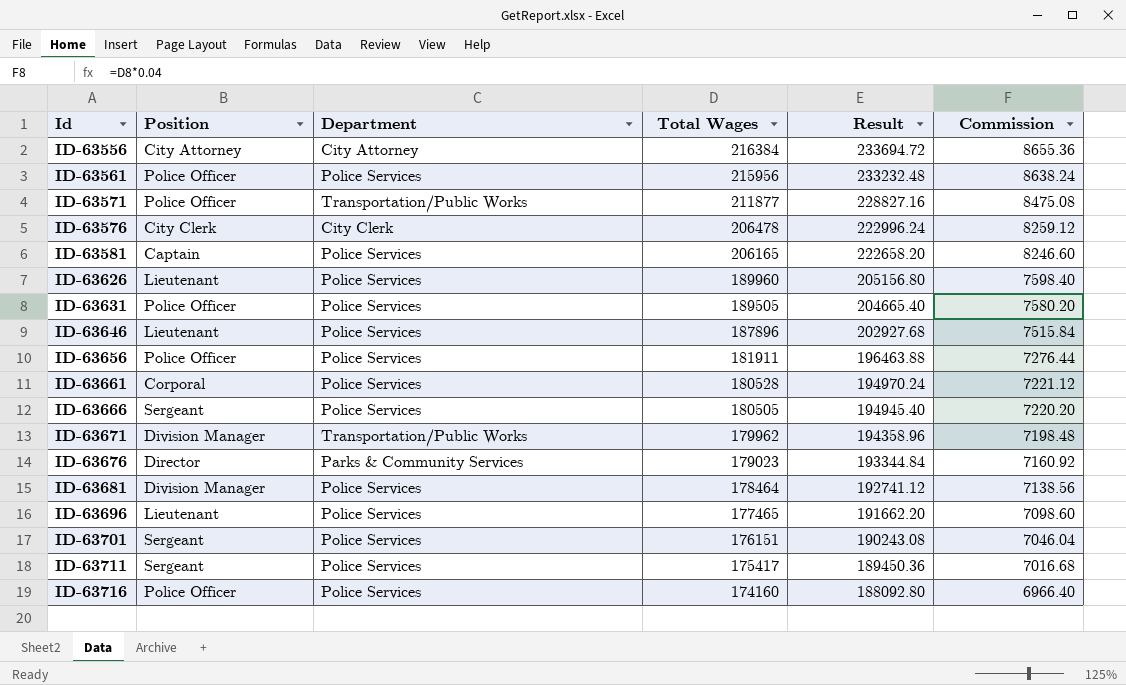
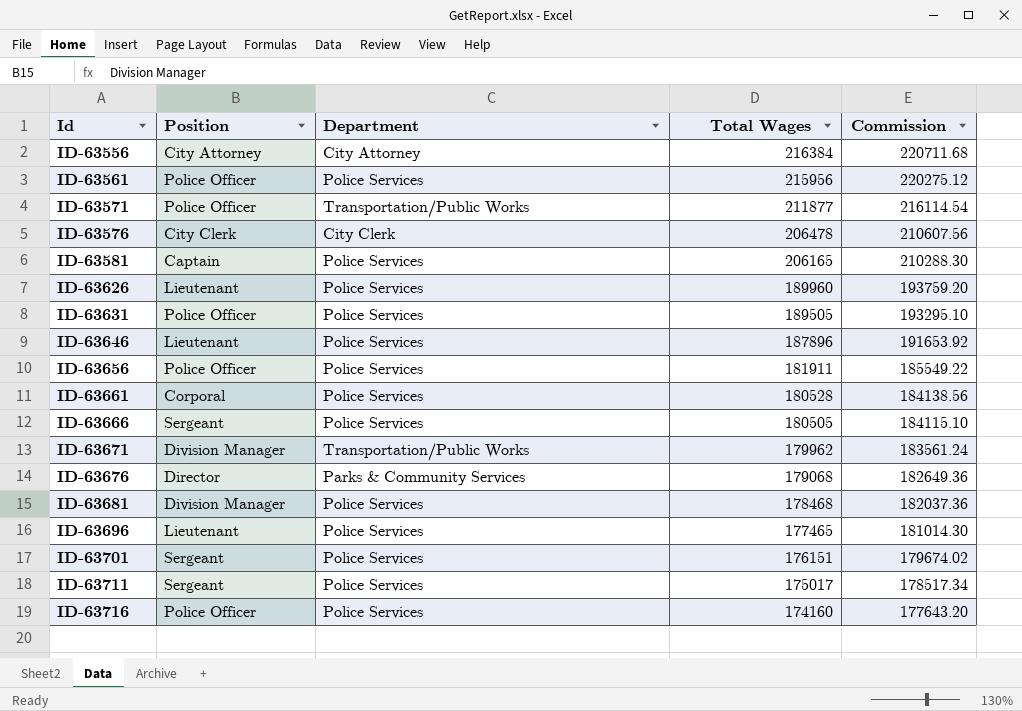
column Result | formula: [Total Wages] * 1.08 -> none
column Commission | formula: [Total Wages] * 0.04 -> [Total Wages] * 1.02
ID-63676 | Total Wages: 179023 -> 179068
ID-63681 | Total Wages: 178464 -> 178468
ID-63711 | Total Wages: 175417 -> 175017

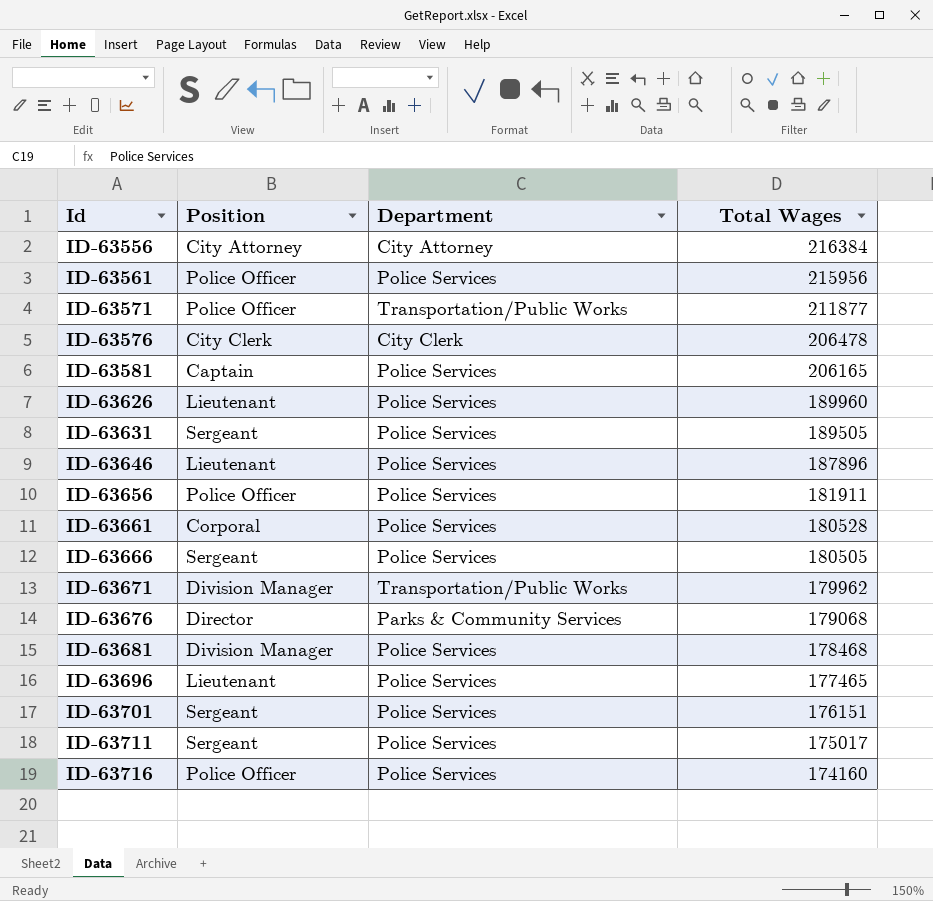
column Commission | formula: [Total Wages] * 1.02 -> none
ID-63631 | Position: Police Officer -> Sergeant

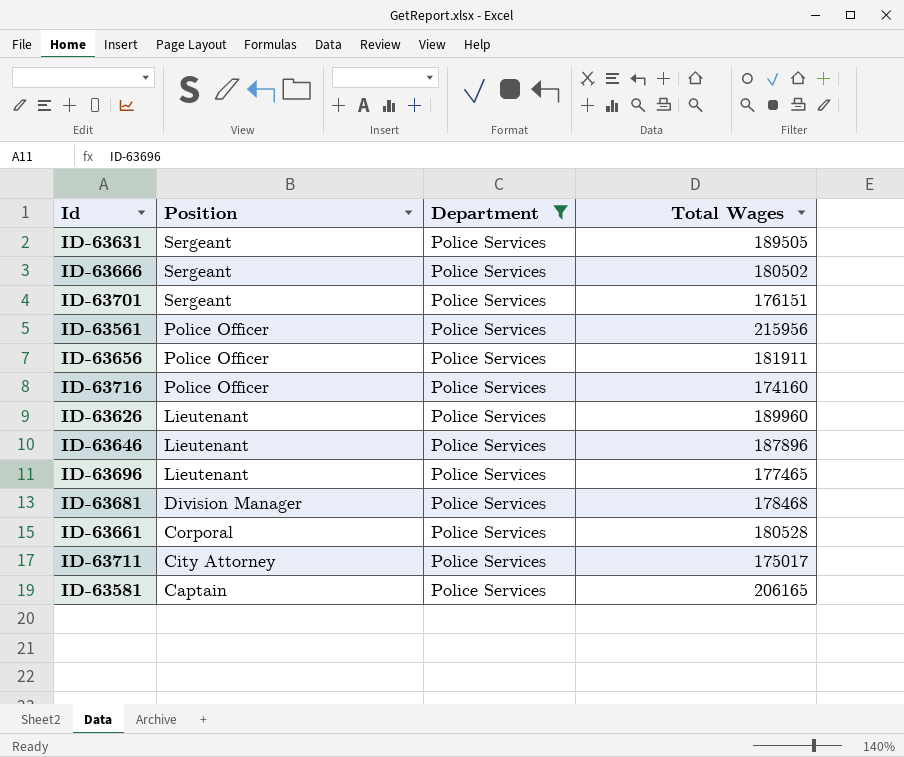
filter: none -> Department = Police Services
row order: Id ascending -> Position descending
ID-63666 | Total Wages: 180505 -> 180502
ID-63711 | Position: Sergeant -> City Attorney

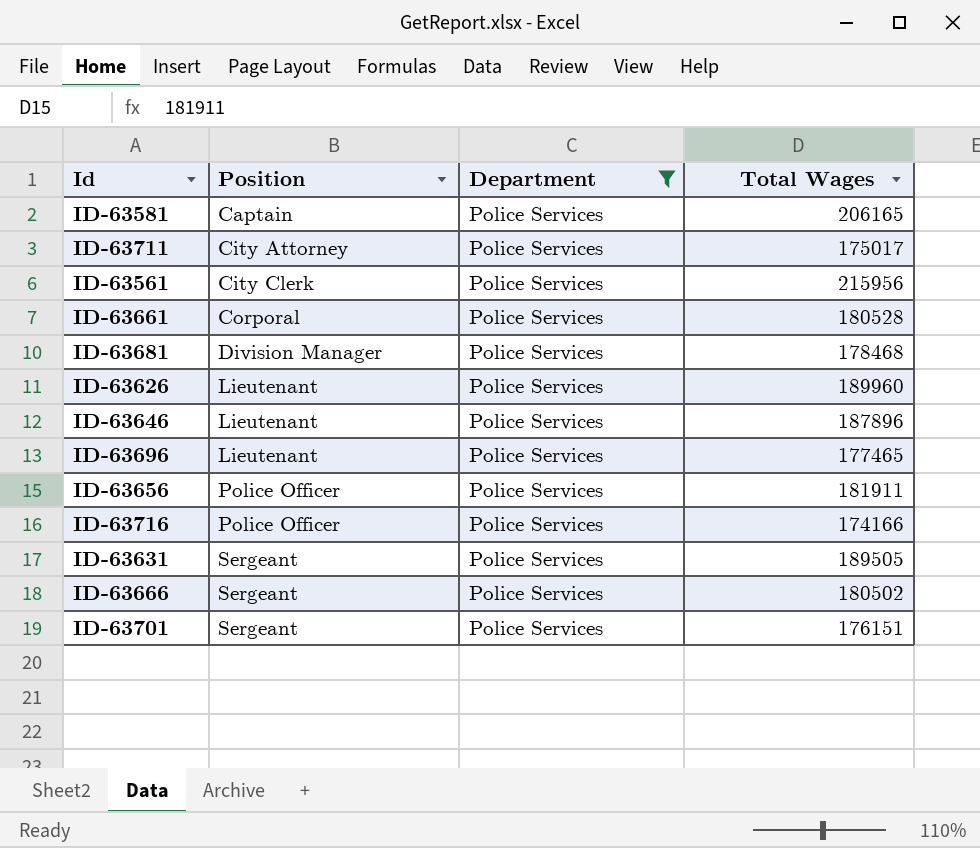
row order: Position descending -> Position ascending
ID-63561 | Position: Police Officer -> City Clerk
ID-63716 | Total Wages: 174160 -> 174166

